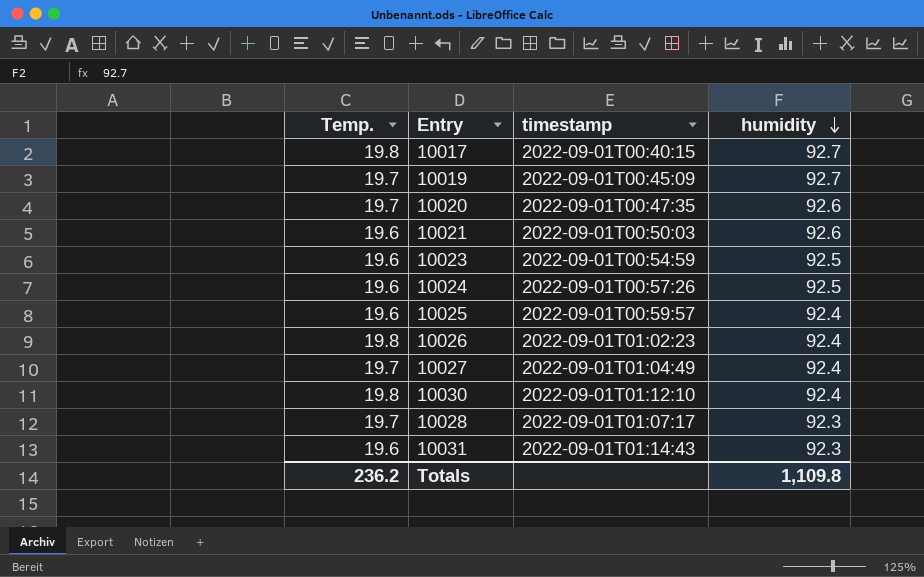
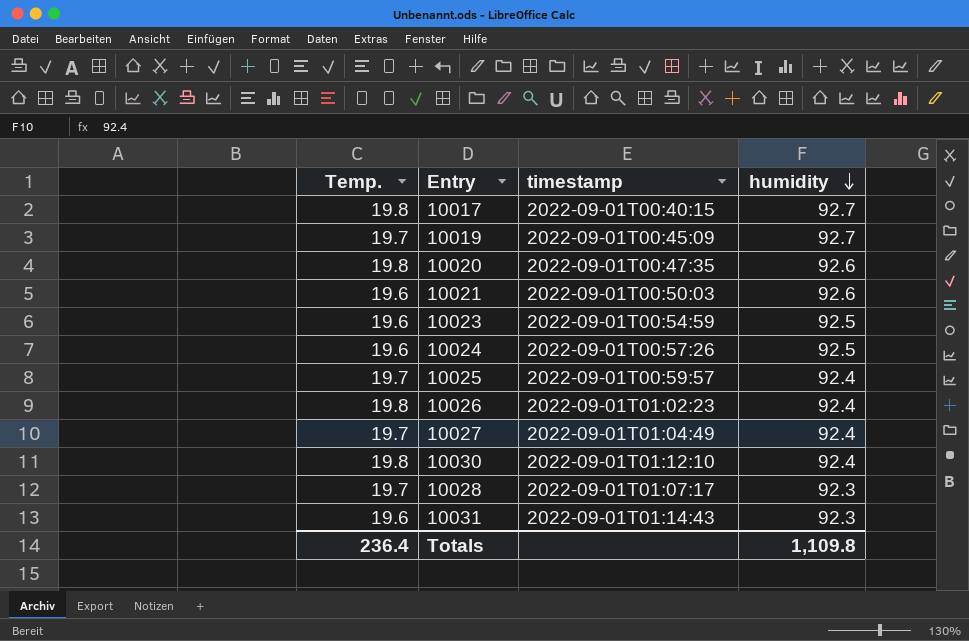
10020 | Temp.: 19.7 -> 19.8
10025 | Temp.: 19.6 -> 19.7
Totals | Temp.: 236.2 -> 236.4

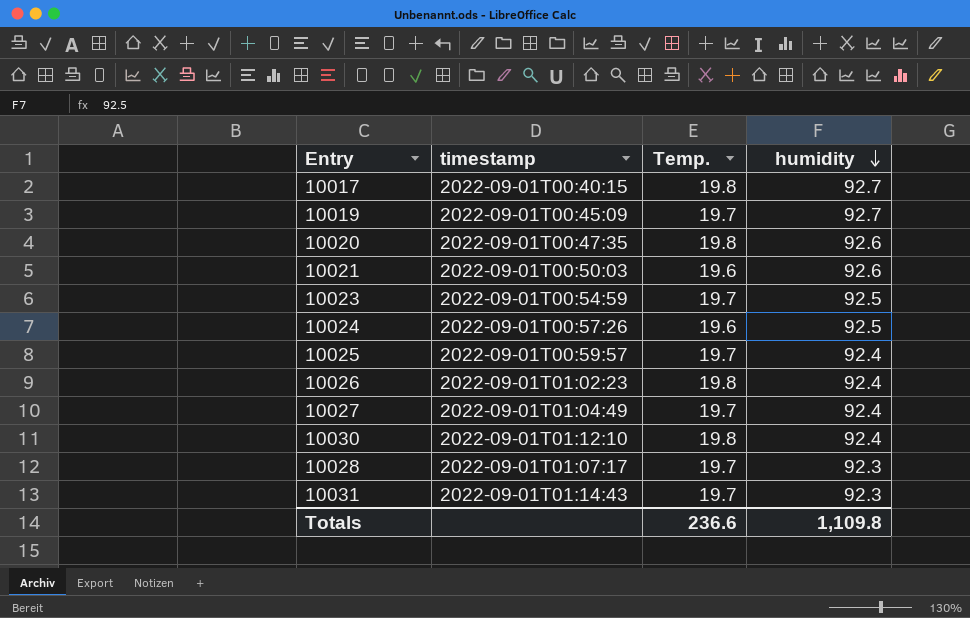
column Temp. | position: 1 -> 3
10023 | Temp.: 19.6 -> 19.7
10031 | Temp.: 19.6 -> 19.7
Totals | Temp.: 236.4 -> 236.6

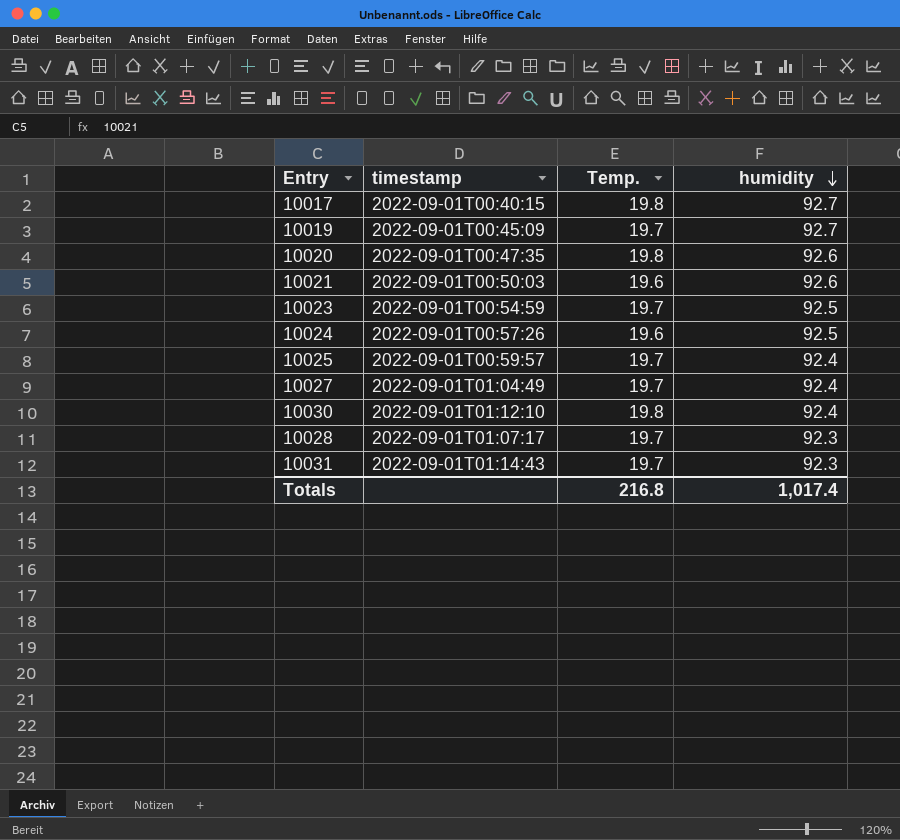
row 10026: 2022-09-01T01:02:23 | 19.8 | 92.4 -> none
Totals | Temp.: 236.6 -> 216.8
Totals | humidity: 1,109.8 -> 1,017.4

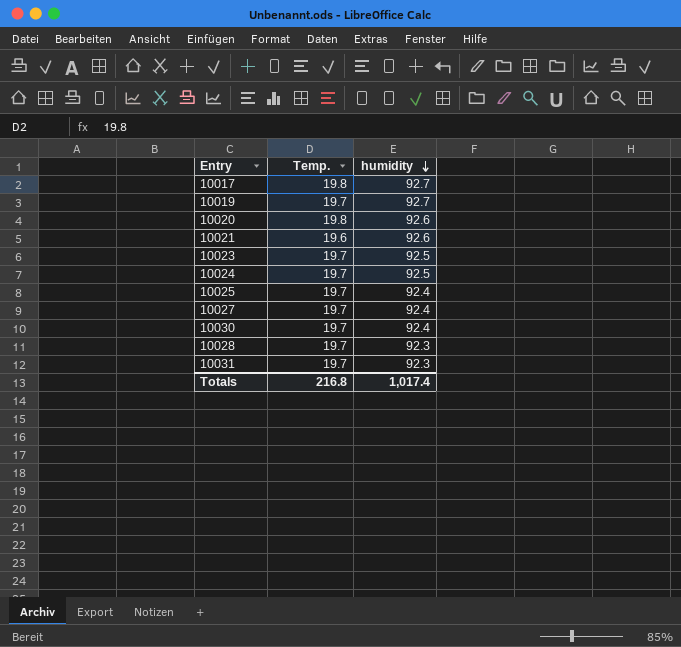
column timestamp | position: 2 -> none
10024 | Temp.: 19.6 -> 19.7
10030 | Temp.: 19.8 -> 19.7

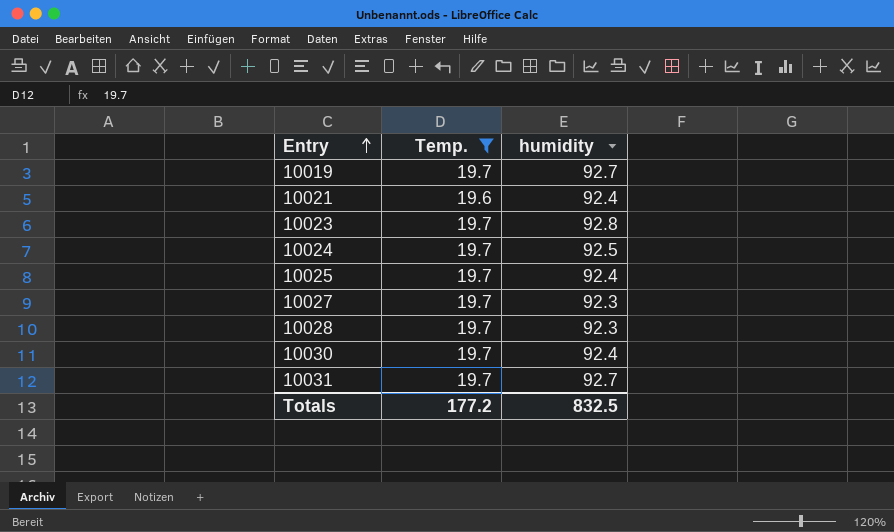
filter: none -> Temp. != 19.8
row order: humidity descending -> Entry ascending
10021 | humidity: 92.6 -> 92.4
10023 | humidity: 92.5 -> 92.8
10027 | humidity: 92.4 -> 92.3
10031 | humidity: 92.3 -> 92.7
Totals | Temp.: 216.8 -> 177.2
Totals | humidity: 1,017.4 -> 832.5

